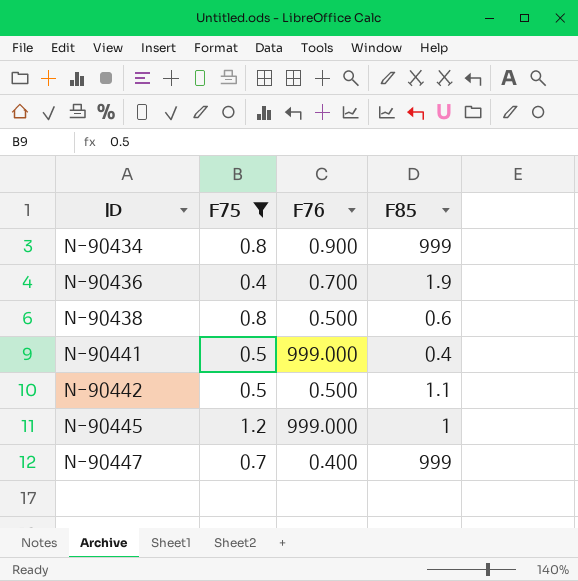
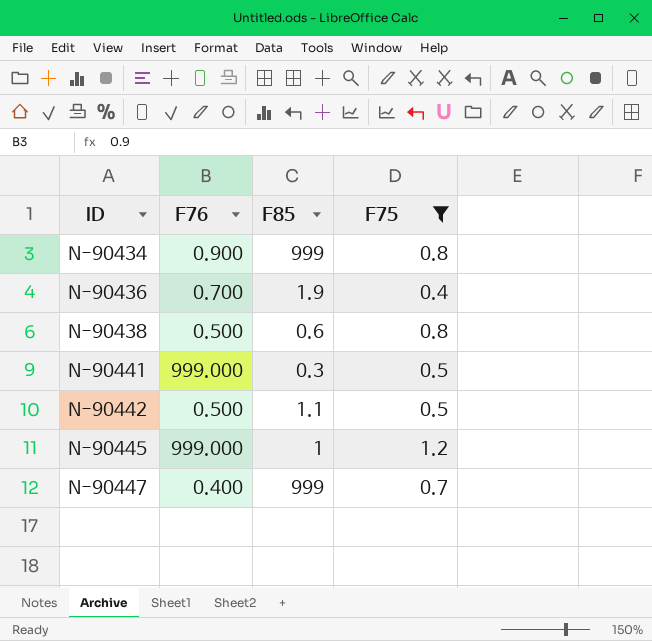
column F75 | position: 2 -> 4
N-90441 | F85: 0.4 -> 0.3

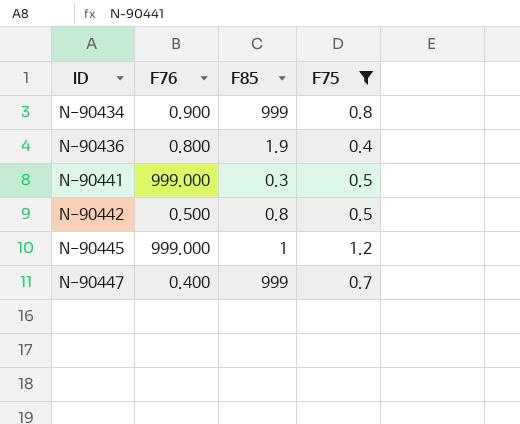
row N-90438: 0.500 | 0.6 | 0.8 -> none
N-90436 | F76: 0.700 -> 0.800
N-90442 | F85: 1.1 -> 0.8

